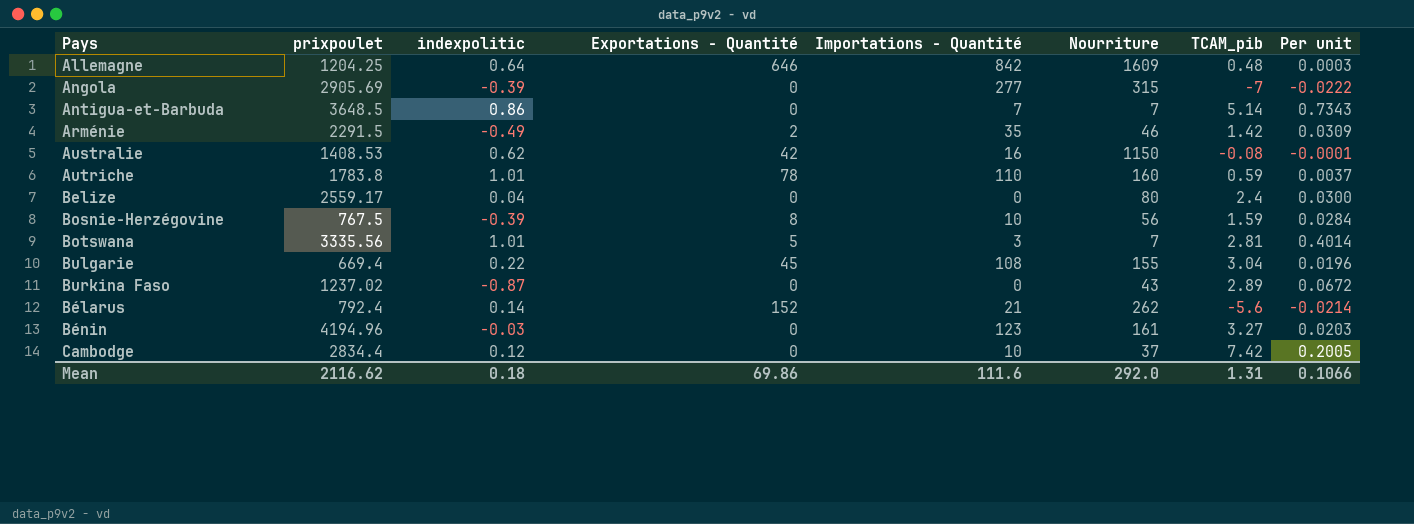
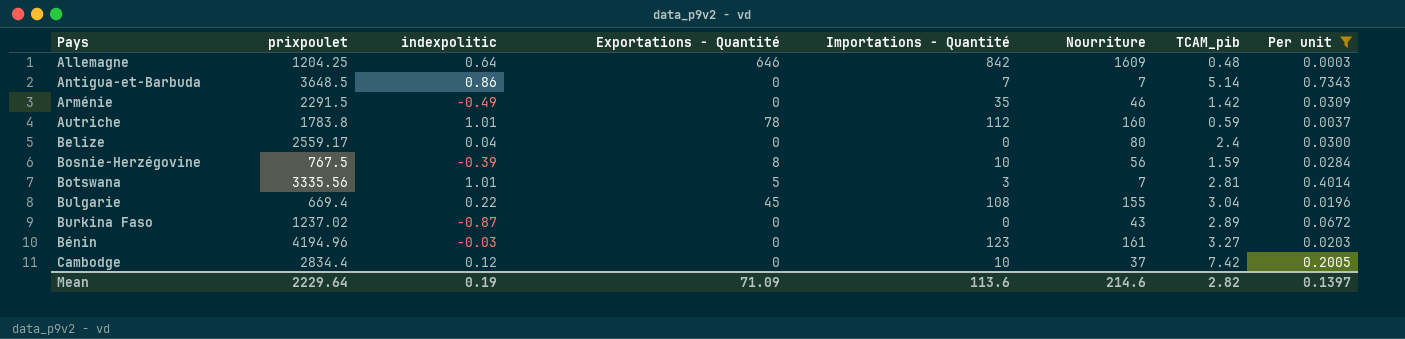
filter: none -> Per unit >= 0.0003
Arménie | Exportations - Quantité: 2 -> 0
Autriche | Importations - Quantité: 110 -> 112
Mean | prixpoulet: 2116.62 -> 2229.64
Mean | indexpolitic: 0.18 -> 0.19
Mean | Exportations - Quantité: 69.86 -> 71.09
Mean | Importations - Quantité: 111.6 -> 113.6
Mean | Nourriture: 292.0 -> 214.6
Mean | TCAM_pib: 1.31 -> 2.82
Mean | Per unit: 0.1066 -> 0.1397

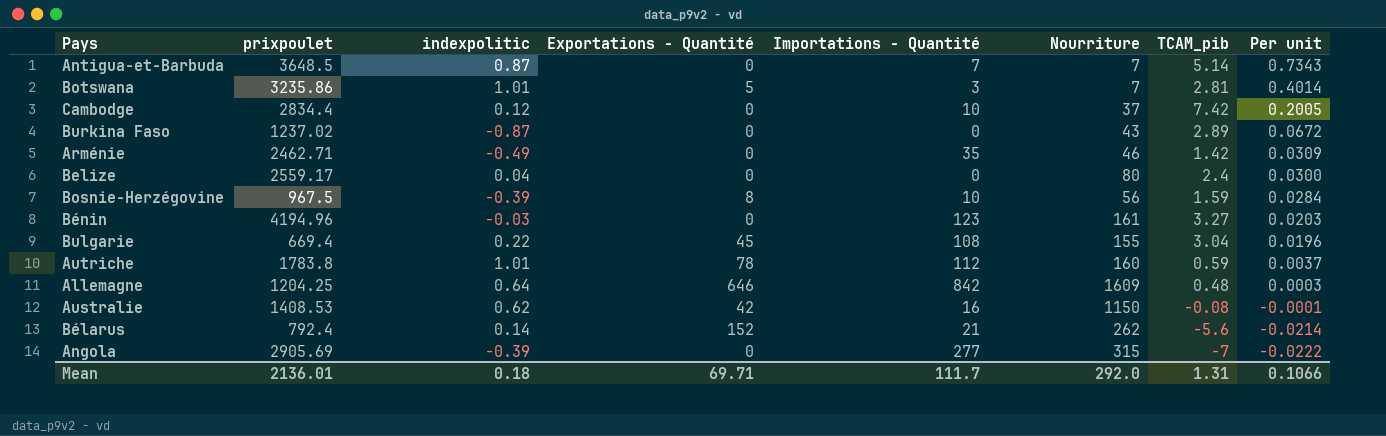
filter: Per unit >= 0.0003 -> none
row order: none -> Per unit descending
Antigua-et-Barbuda | indexpolitic: 0.86 -> 0.87
Botswana | prixpoulet: 3335.56 -> 3235.86
Arménie | prixpoulet: 2291.5 -> 2462.71
Bosnie-Herzégovine | prixpoulet: 767.5 -> 967.5
Mean | prixpoulet: 2229.64 -> 2136.01
Mean | indexpolitic: 0.19 -> 0.18
Mean | Exportations - Quantité: 71.09 -> 69.71
Mean | Importations - Quantité: 113.6 -> 111.7
Mean | Nourriture: 214.6 -> 292.0
Mean | TCAM_pib: 2.82 -> 1.31
Mean | Per unit: 0.1397 -> 0.1066

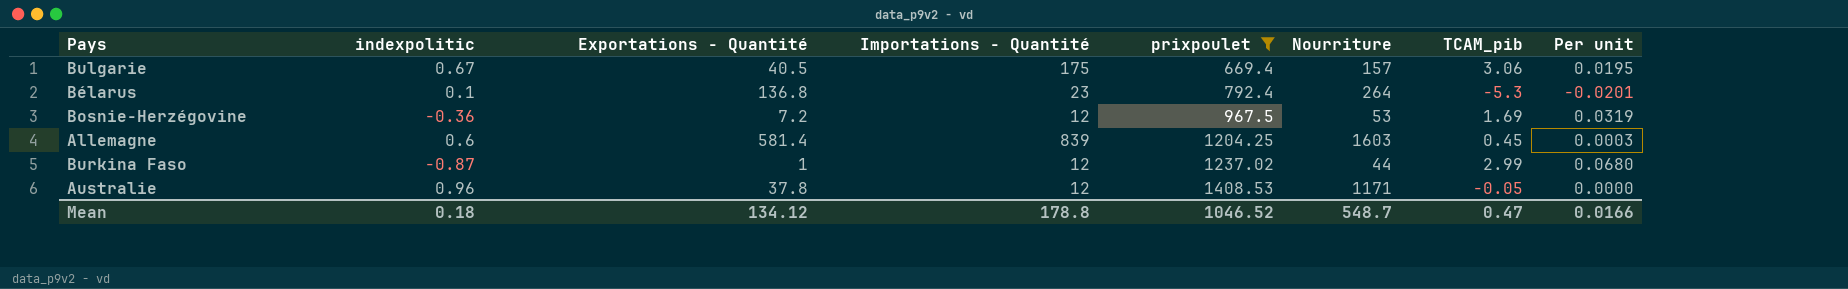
filter: none -> prixpoulet <= 1408.53
row order: Per unit descending -> prixpoulet ascending
column prixpoulet | position: 2 -> 5
Bulgarie | indexpolitic: 0.22 -> 0.67
Bulgarie | Exportations - Quantité: 45 -> 40.5
Bulgarie | Importations - Quantité: 108 -> 175
Bulgarie | Nourriture: 155 -> 157
Bulgarie | TCAM_pib: 3.04 -> 3.06
Bulgarie | Per unit: 0.0196 -> 0.0195
Bélarus | indexpolitic: 0.14 -> 0.1
Bélarus | Exportations - Quantité: 152 -> 136.8
Bélarus | Importations - Quantité: 21 -> 23
Bélarus | Nourriture: 262 -> 264
Bélarus | TCAM_pib: -5.6 -> -5.3
Bélarus | Per unit: -0.0214 -> -0.0201
Bosnie-Herzégovine | indexpolitic: -0.39 -> -0.36
Bosnie-Herzégovine | Exportations - Quantité: 8 -> 7.2
Bosnie-Herzégovine | Importations - Quantité: 10 -> 12
Bosnie-Herzégovine | Nourriture: 56 -> 53
Bosnie-Herzégovine | TCAM_pib: 1.59 -> 1.69
Bosnie-Herzégovine | Per unit: 0.0284 -> 0.0319
Allemagne | indexpolitic: 0.64 -> 0.6
Allemagne | Exportations - Quantité: 646 -> 581.4
Allemagne | Importations - Quantité: 842 -> 839
Allemagne | Nourriture: 1609 -> 1603
Allemagne | TCAM_pib: 0.48 -> 0.45
Burkina Faso | Exportations - Quantité: 0 -> 1
Burkina Faso | Importations - Quantité: 0 -> 12
Burkina Faso | Nourriture: 43 -> 44
Burkina Faso | TCAM_pib: 2.89 -> 2.99
Burkina Faso | Per unit: 0.0672 -> 0.0680
Australie | indexpolitic: 0.62 -> 0.96
Australie | Exportations - Quantité: 42 -> 37.8
Australie | Importations - Quantité: 16 -> 12
Australie | Nourriture: 1150 -> 1171
Australie | TCAM_pib: -0.08 -> -0.05
Australie | Per unit: -0.0001 -> 0.0000
Mean | Exportations - Quantité: 69.71 -> 134.12
Mean | Importations - Quantité: 111.7 -> 178.8
Mean | prixpoulet: 2136.01 -> 1046.52
Mean | Nourriture: 292.0 -> 548.7
Mean | TCAM_pib: 1.31 -> 0.47
Mean | Per unit: 0.1066 -> 0.0166

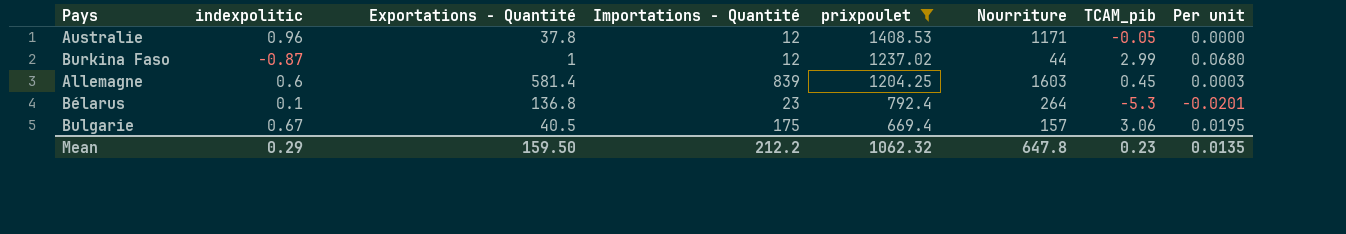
row order: prixpoulet ascending -> prixpoulet descending
row Bosnie-Herzégovine: -0.36 | 7.2 | 12 | 967.5 | 53 | 1.69 | 0.0319 -> none
Mean | indexpolitic: 0.18 -> 0.29
Mean | Exportations - Quantité: 134.12 -> 159.50
Mean | Importations - Quantité: 178.8 -> 212.2
Mean | prixpoulet: 1046.52 -> 1062.32
Mean | Nourriture: 548.7 -> 647.8
Mean | TCAM_pib: 0.47 -> 0.23
Mean | Per unit: 0.0166 -> 0.0135

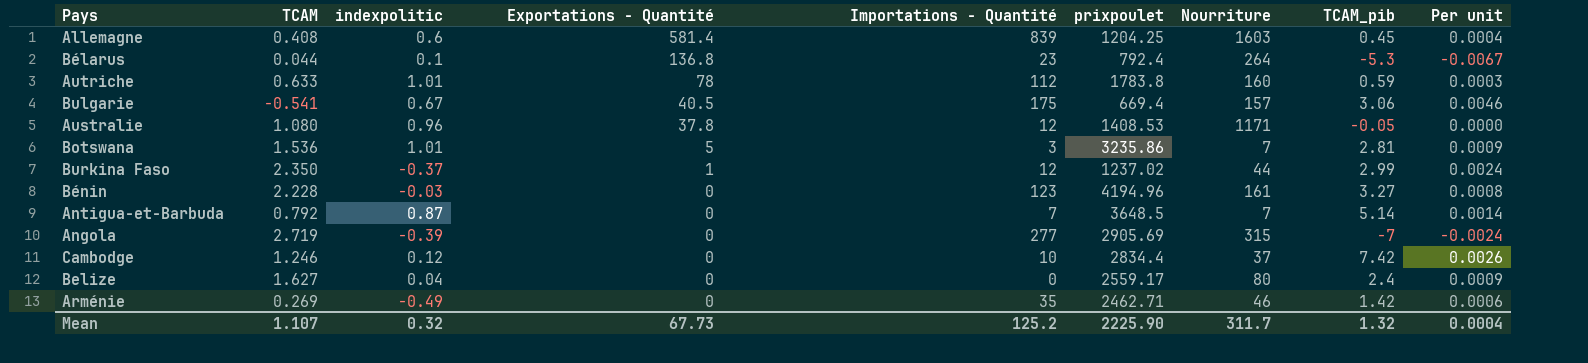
filter: prixpoulet <= 1408.53 -> none
row order: prixpoulet descending -> Exportations - Quantité descending
column TCAM | position: none -> 2
column Per unit | formula: [TCAM_pib] / [Nourriture] -> [TCAM_pib] / [prixpoulet]
Burkina Faso | indexpolitic: -0.87 -> -0.37
Mean | indexpolitic: 0.29 -> 0.32
Mean | Exportations - Quantité: 159.50 -> 67.73
Mean | Importations - Quantité: 212.2 -> 125.2
Mean | prixpoulet: 1062.32 -> 2225.90
Mean | Nourriture: 647.8 -> 311.7
Mean | TCAM_pib: 0.23 -> 1.32
Mean | Per unit: 0.0135 -> 0.0004

